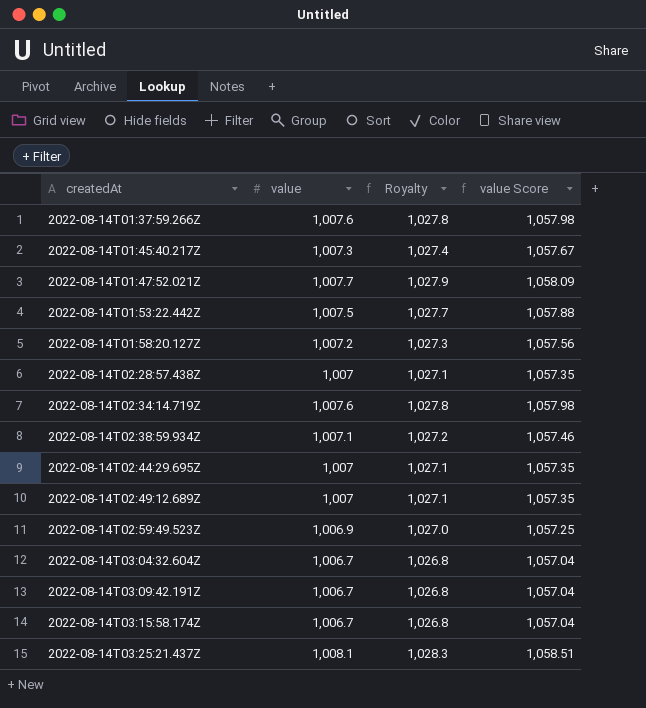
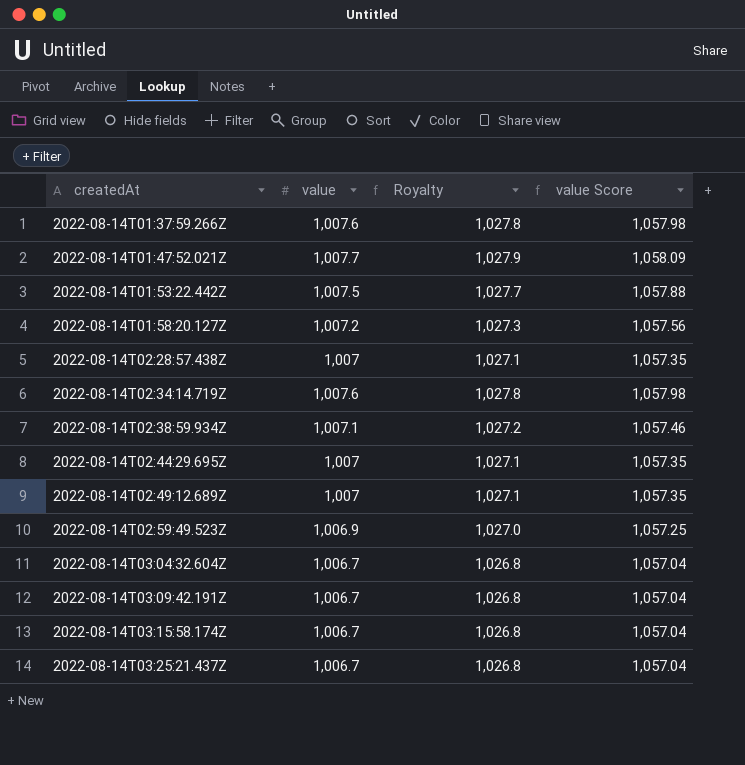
row 2022-08-14T01:45:40.217Z: 1,007.3 | 1,027.4 | 1,057.67 -> none
2022-08-14T03:25:21.437Z | value: 1,008.1 -> 1,006.7
2022-08-14T03:25:21.437Z | Royalty: 1,028.3 -> 1,026.8
2022-08-14T03:25:21.437Z | value Score: 1,058.51 -> 1,057.04

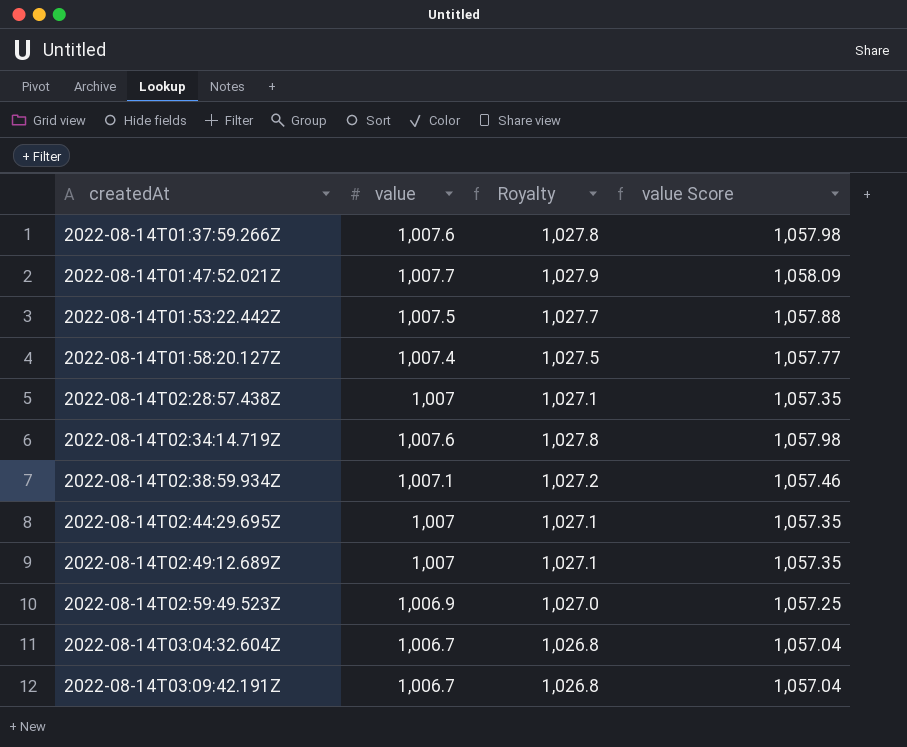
row 2022-08-14T03:15:58.174Z: 1,006.7 | 1,026.8 | 1,057.04 -> none
row 2022-08-14T03:25:21.437Z: 1,006.7 | 1,026.8 | 1,057.04 -> none
2022-08-14T01:58:20.127Z | value: 1,007.2 -> 1,007.4
2022-08-14T01:58:20.127Z | Royalty: 1,027.3 -> 1,027.5
2022-08-14T01:58:20.127Z | value Score: 1,057.56 -> 1,057.77

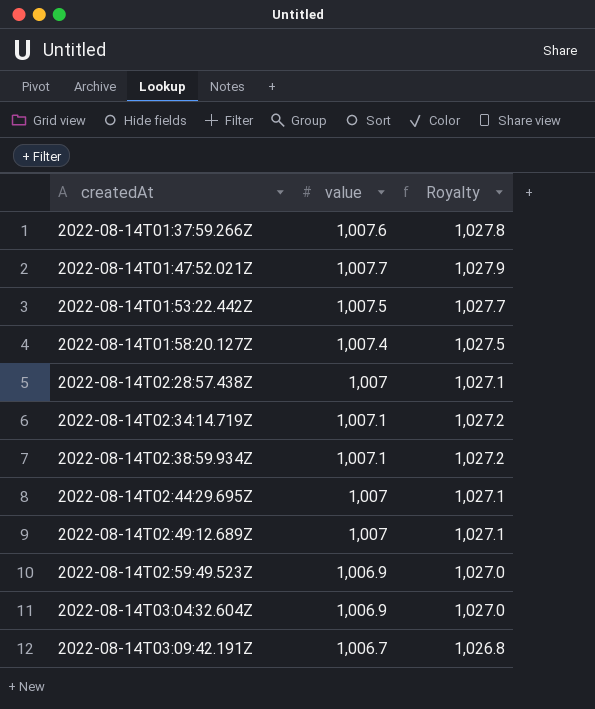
column value Score | formula: [value] * 1.05 -> none
2022-08-14T02:34:14.719Z | value: 1,007.6 -> 1,007.1
2022-08-14T02:34:14.719Z | Royalty: 1,027.8 -> 1,027.2
2022-08-14T03:04:32.604Z | value: 1,006.7 -> 1,006.9
2022-08-14T03:04:32.604Z | Royalty: 1,026.8 -> 1,027.0

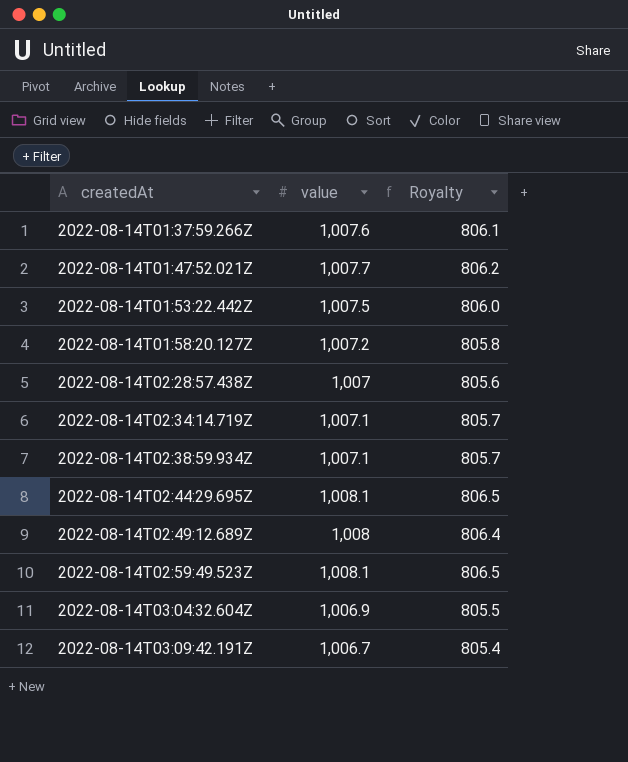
column Royalty | formula: [value] * 1.02 -> [value] * 0.8
2022-08-14T01:58:20.127Z | value: 1,007.4 -> 1,007.2
2022-08-14T02:44:29.695Z | value: 1,007 -> 1,008.1
2022-08-14T02:49:12.689Z | value: 1,007 -> 1,008
2022-08-14T02:59:49.523Z | value: 1,006.9 -> 1,008.1

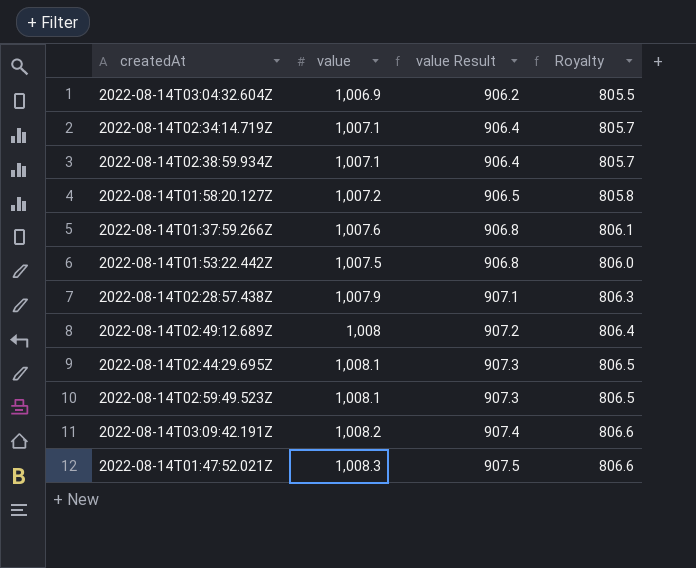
row order: createdAt ascending -> value Result ascending
column value Result | formula: none -> [value] * 0.9
2022-08-14T02:28:57.438Z | value: 1,007 -> 1,007.9
2022-08-14T02:28:57.438Z | Royalty: 805.6 -> 806.3
2022-08-14T03:09:42.191Z | value: 1,006.7 -> 1,008.2
2022-08-14T03:09:42.191Z | Royalty: 805.4 -> 806.6
2022-08-14T01:47:52.021Z | value: 1,007.7 -> 1,008.3
2022-08-14T01:47:52.021Z | Royalty: 806.2 -> 806.6

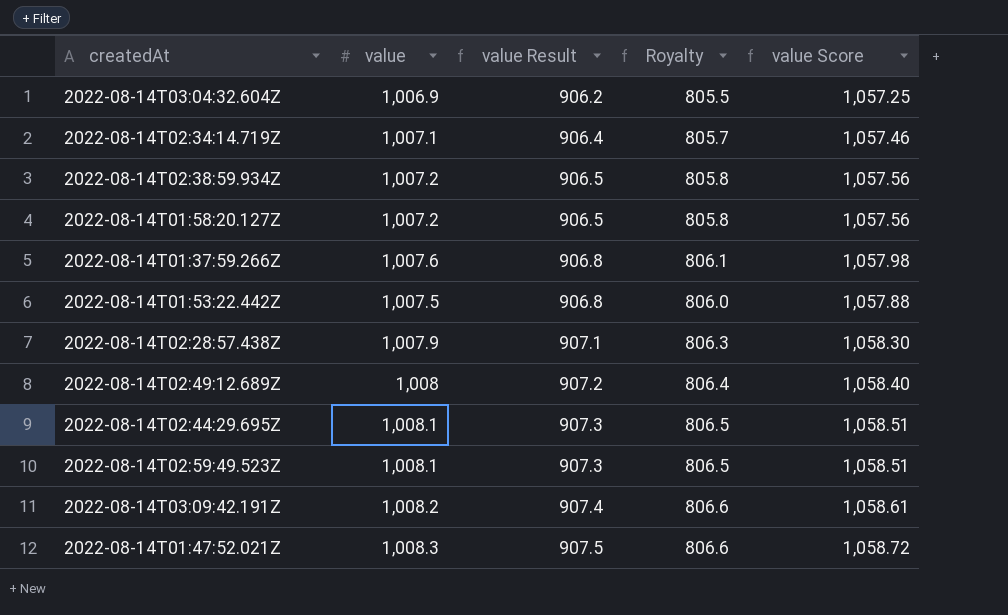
column value Score | formula: none -> [value] * 1.05
2022-08-14T02:38:59.934Z | value: 1,007.1 -> 1,007.2
2022-08-14T02:38:59.934Z | value Result: 906.4 -> 906.5
2022-08-14T02:38:59.934Z | Royalty: 805.7 -> 805.8

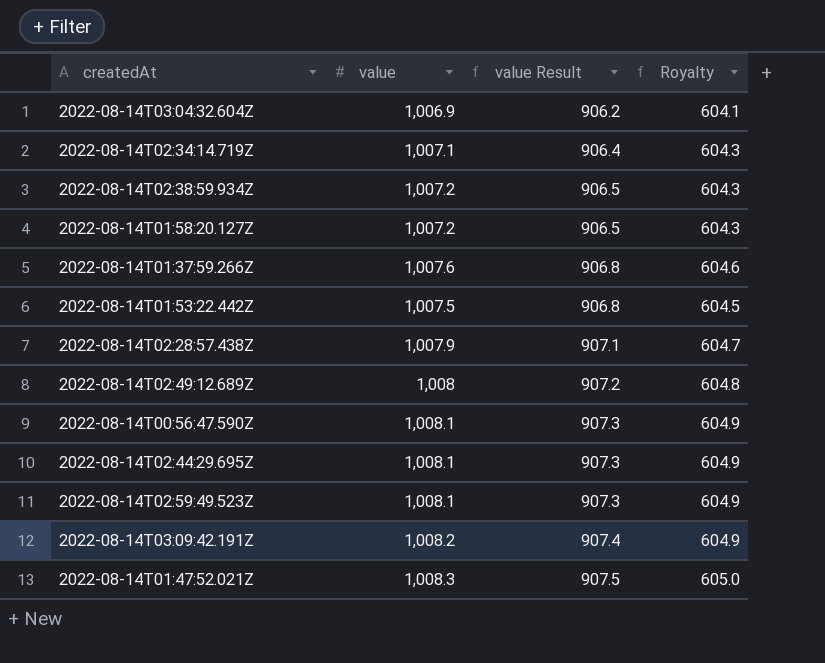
column value Score | formula: [value] * 1.05 -> none
column Royalty | formula: [value] * 0.8 -> [value] * 0.6
row 2022-08-14T00:56:47.590Z: none -> 1,008.1 | 907.3 | 604.9

